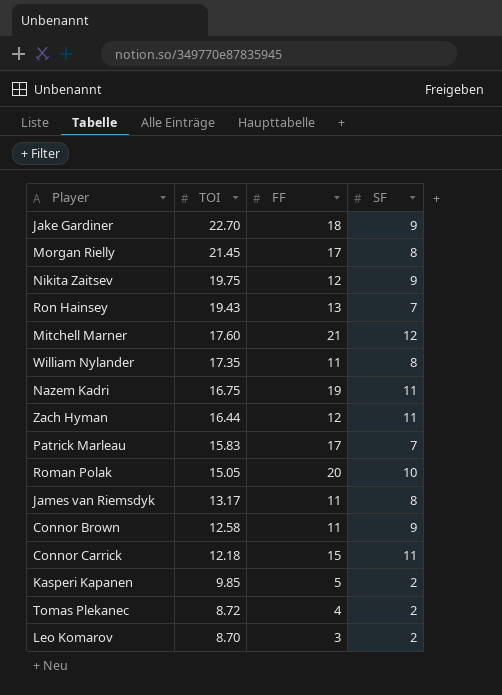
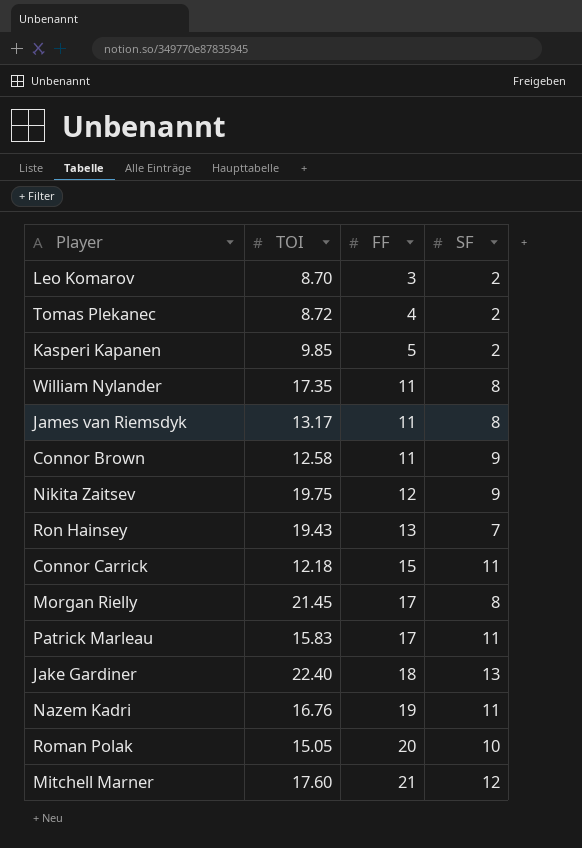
row order: TOI descending -> FF ascending
row Zach Hyman: 16.44 | 12 | 11 -> none
Patrick Marleau | SF: 7 -> 11
Jake Gardiner | TOI: 22.70 -> 22.40
Jake Gardiner | SF: 9 -> 13
Nazem Kadri | TOI: 16.75 -> 16.76

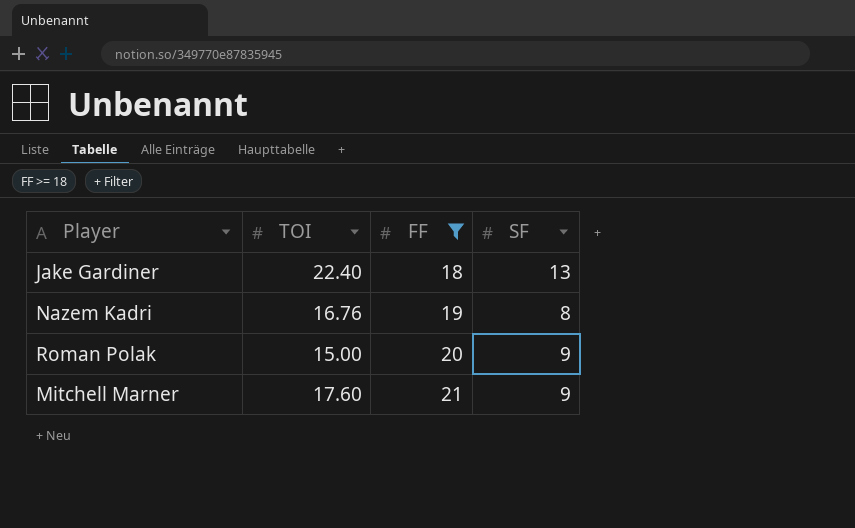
filter: none -> FF >= 18
Nazem Kadri | SF: 11 -> 8
Roman Polak | TOI: 15.05 -> 15.00
Roman Polak | SF: 10 -> 9
Mitchell Marner | SF: 12 -> 9

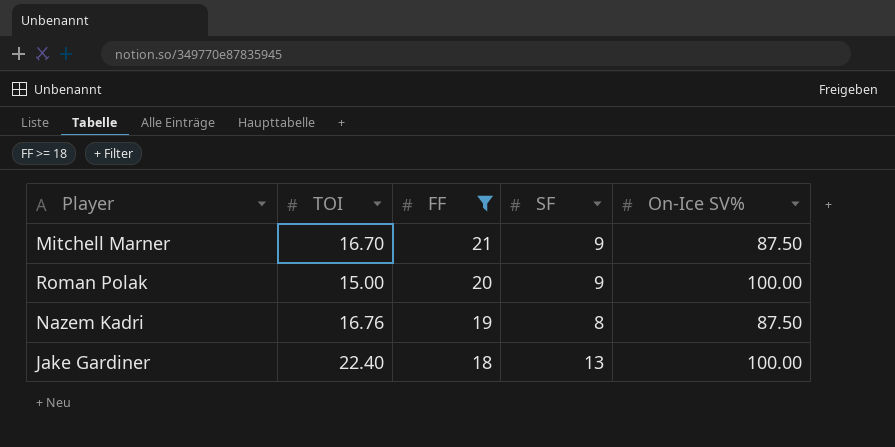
row order: FF ascending -> FF descending
column On-Ice SV% | position: none -> 5
Mitchell Marner | TOI: 17.60 -> 16.70

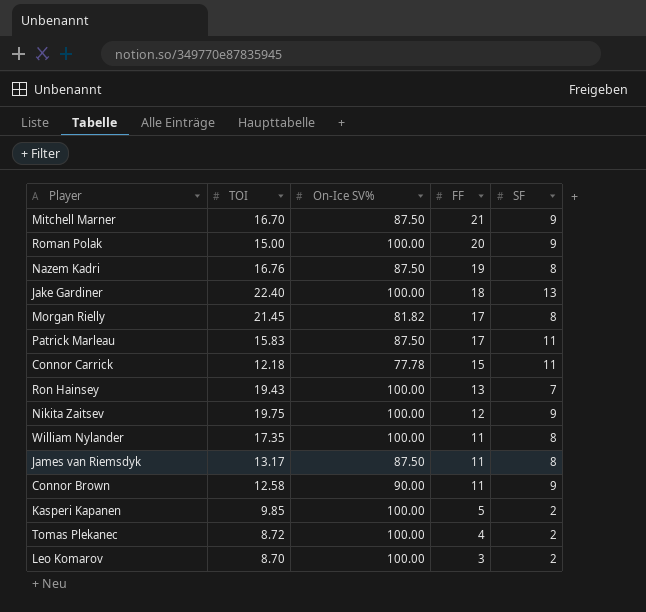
filter: FF >= 18 -> none
column On-Ice SV% | position: 5 -> 3

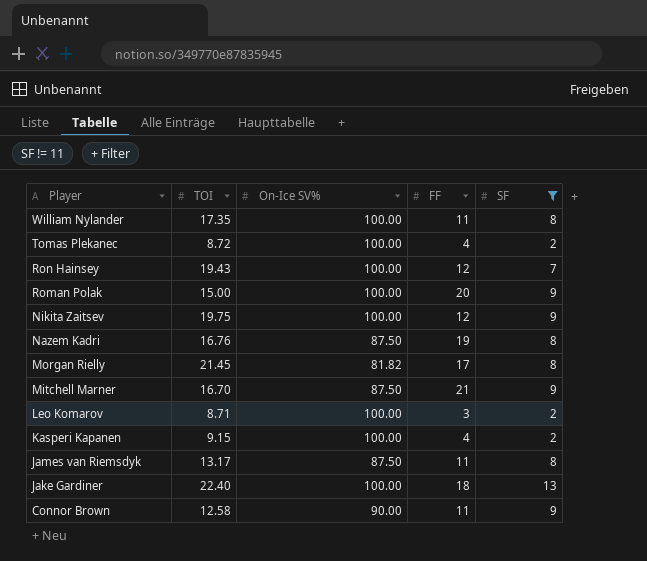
filter: none -> SF != 11
row order: FF descending -> Player descending
Ron Hainsey | FF: 13 -> 12
Leo Komarov | TOI: 8.70 -> 8.71
Kasperi Kapanen | TOI: 9.85 -> 9.15
Kasperi Kapanen | FF: 5 -> 4

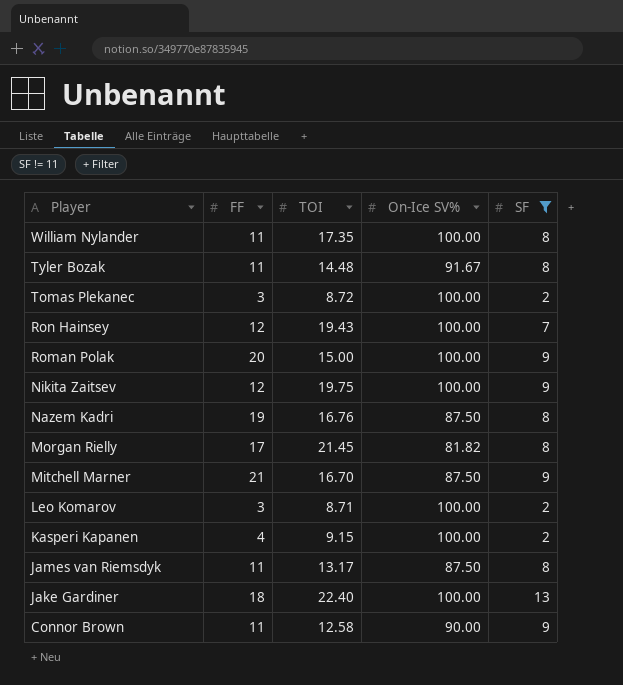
column FF | position: 4 -> 2
row Tyler Bozak: none -> 11 | 14.48 | 91.67 | 8
Tomas Plekanec | FF: 4 -> 3

